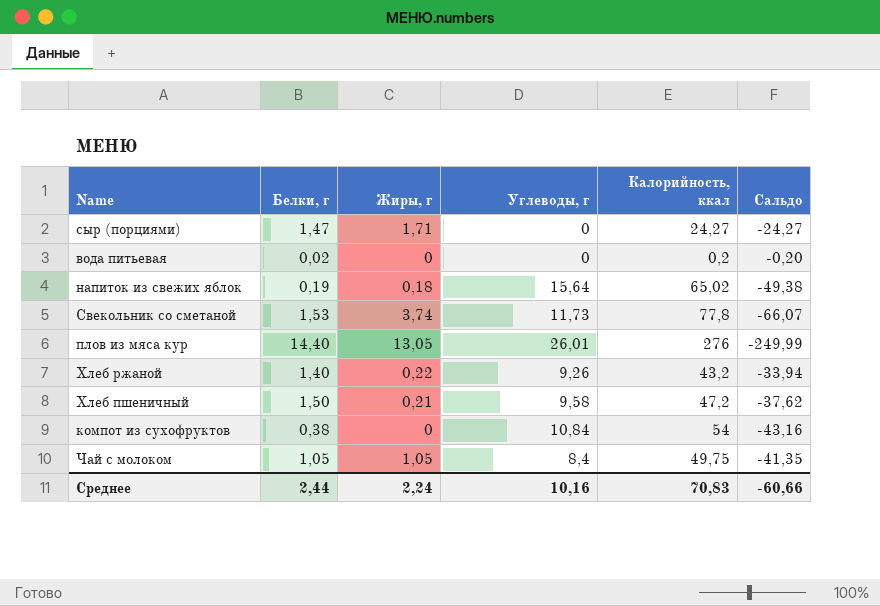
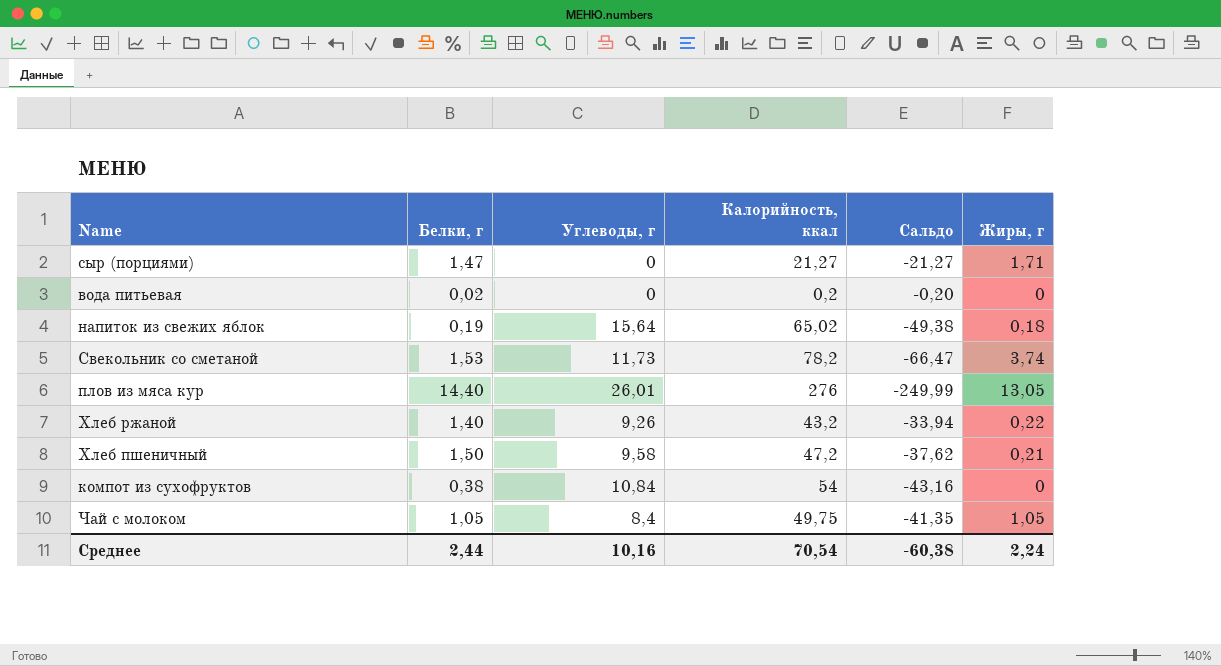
column Жиры, г | position: 3 -> 6
сыр (порциями) | Калорийность, ккал: 24,27 -> 21,27
сыр (порциями) | Сальдо: -24,27 -> -21,27
Свекольник со сметаной | Калорийность, ккал: 77,8 -> 78,2
Свекольник со сметаной | Сальдо: -66,07 -> -66,47
Среднее | Калорийность, ккал: 70,83 -> 70,54
Среднее | Сальдо: -60,66 -> -60,38

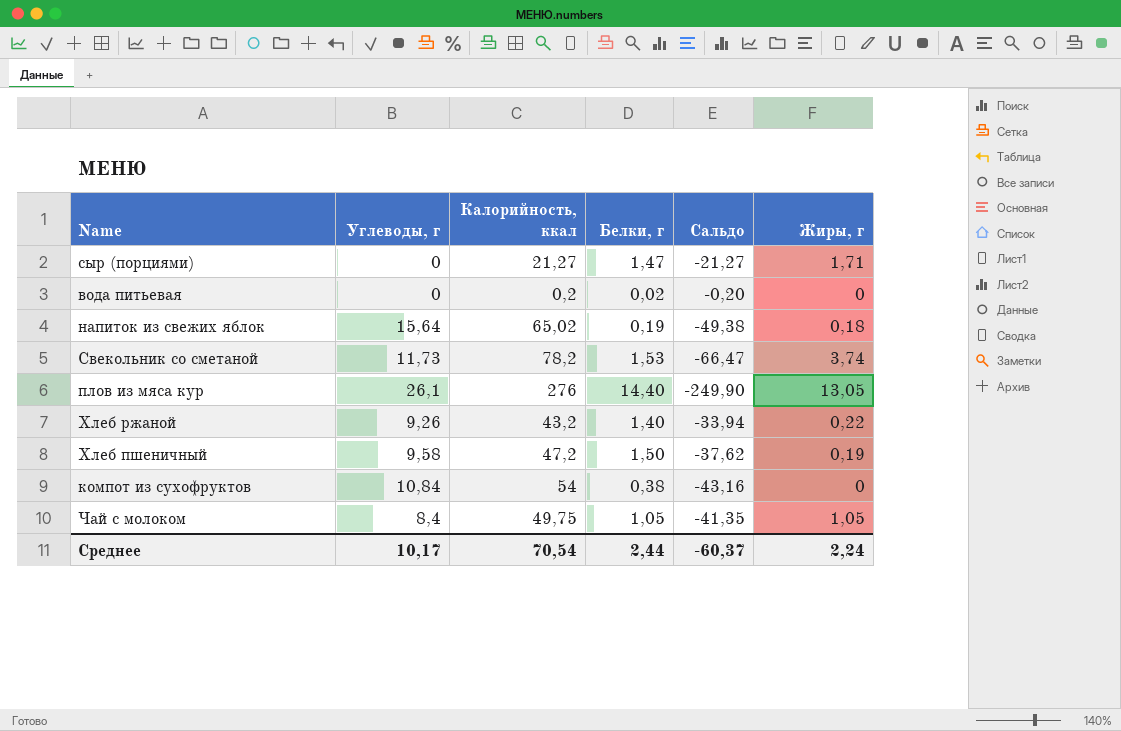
column Белки, г | position: 2 -> 4
плов из мяса кур | Углеводы, г: 26,01 -> 26,1
плов из мяса кур | Сальдо: -249,99 -> -249,90
Хлеб пшеничный | Жиры, г: 0,21 -> 0,19
Среднее | Углеводы, г: 10,16 -> 10,17
Среднее | Сальдо: -60,38 -> -60,37

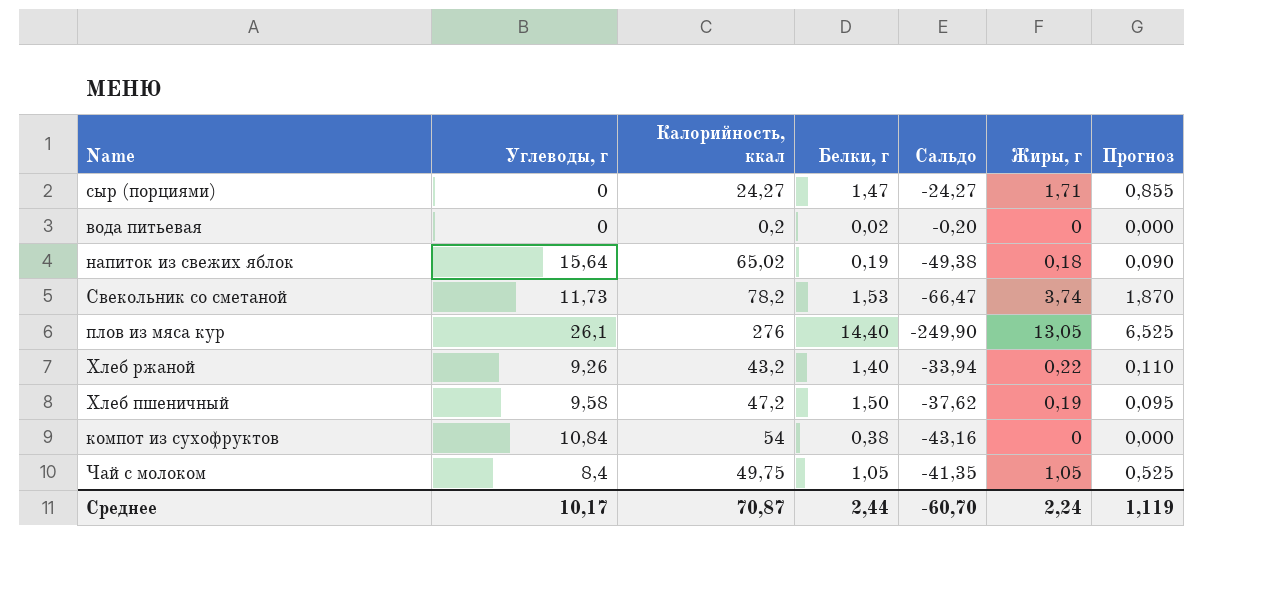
column Прогноз | formula: none -> [Жиры, г] * 0,5
сыр (порциями) | Калорийность, ккал: 21,27 -> 24,27
сыр (порциями) | Сальдо: -21,27 -> -24,27
Среднее | Калорийность, ккал: 70,54 -> 70,87
Среднее | Сальдо: -60,37 -> -60,70

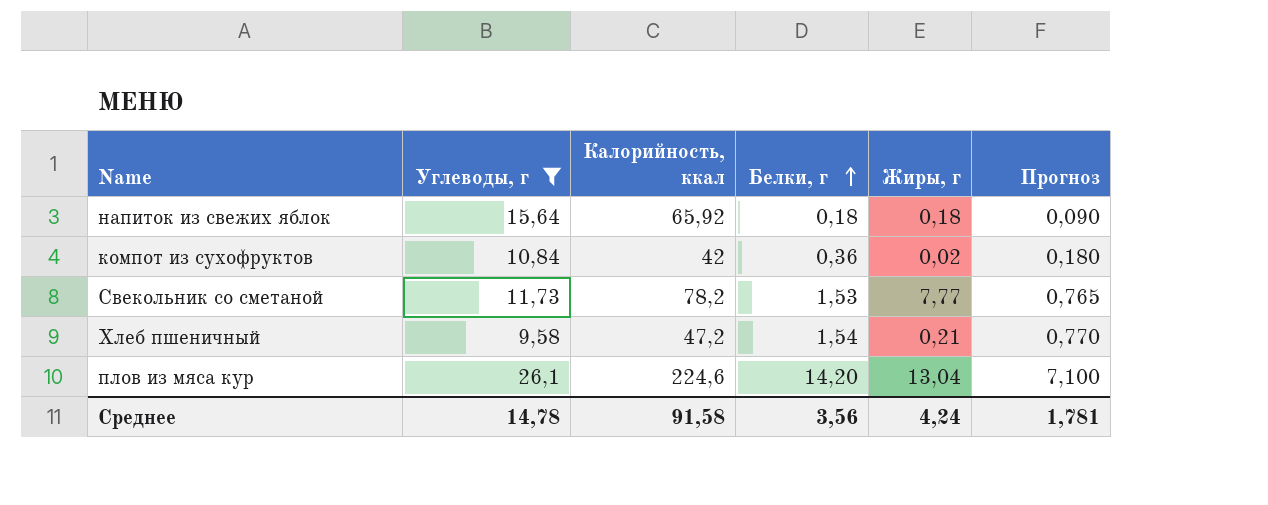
filter: none -> Углеводы, г >= 9,58
row order: none -> Белки, г ascending
column Сальдо | formula: [Углеводы, г] - [Калорийность, ккал] -> none
column Прогноз | formula: [Жиры, г] * 0,5 -> [Белки, г] * 0,5
напиток из свежих яблок | Калорийность, ккал: 65,02 -> 65,92
напиток из свежих яблок | Белки, г: 0,19 -> 0,18
компот из сухофруктов | Калорийность, ккал: 54 -> 42
компот из сухофруктов | Белки, г: 0,38 -> 0,36
компот из сухофруктов | Жиры, г: 0 -> 0,02
Свекольник со сметаной | Жиры, г: 3,74 -> 7,77
Хлеб пшеничный | Белки, г: 1,50 -> 1,54
Хлеб пшеничный | Жиры, г: 0,19 -> 0,21
плов из мяса кур | Калорийность, ккал: 276 -> 224,6
плов из мяса кур | Белки, г: 14,40 -> 14,20
плов из мяса кур | Жиры, г: 13,05 -> 13,04
Среднее | Углеводы, г: 10,17 -> 14,78
Среднее | Калорийность, ккал: 70,87 -> 91,58
Среднее | Белки, г: 2,44 -> 3,56
Среднее | Жиры, г: 2,24 -> 4,24
Среднее | Прогноз: 1,119 -> 1,781

